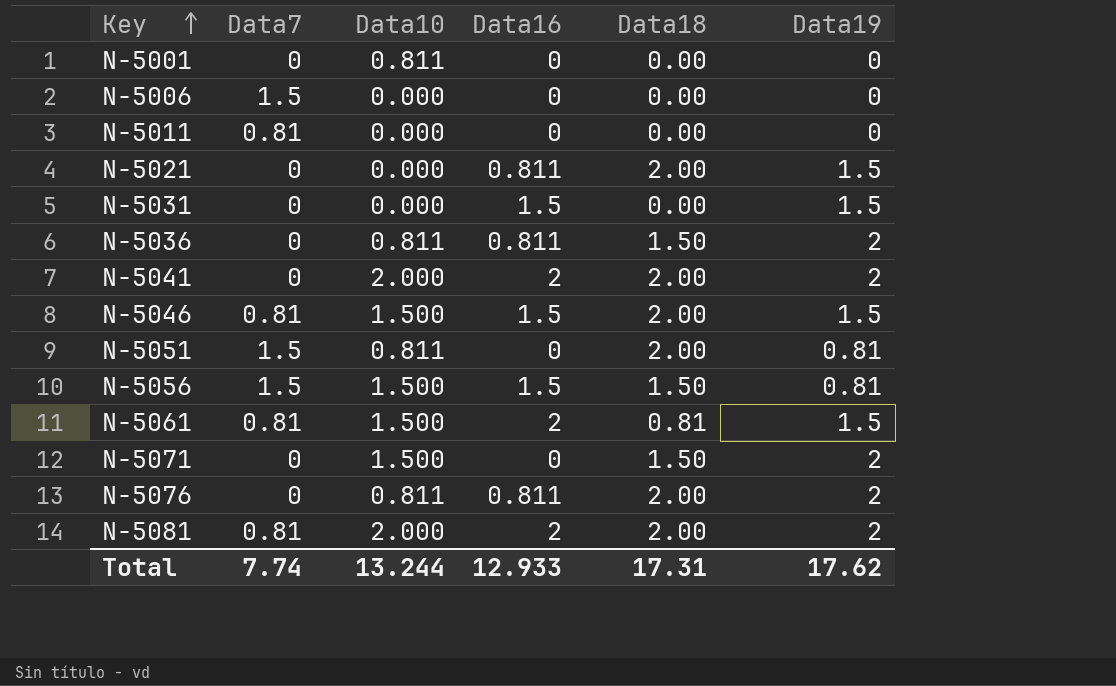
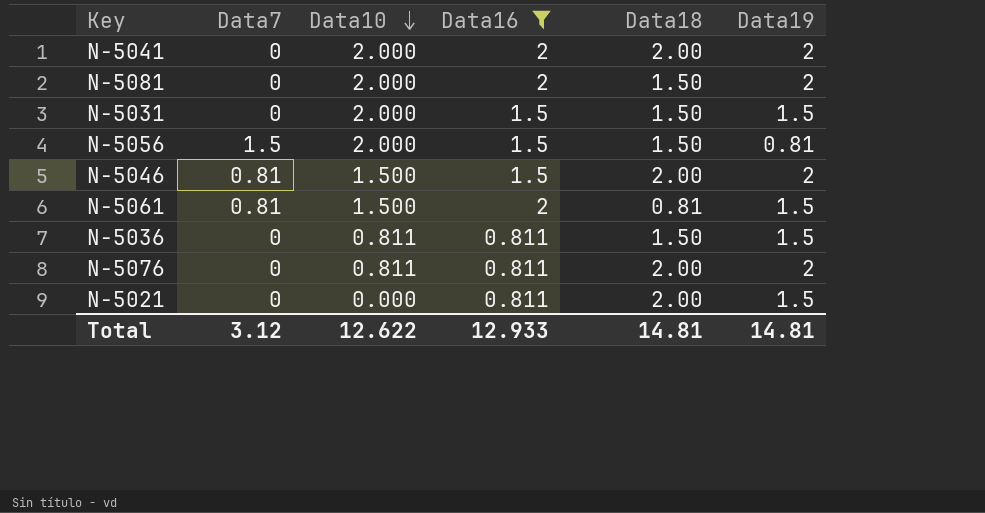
filter: none -> Data16 != 0
row order: Key ascending -> Data10 descending
N-5081 | Data7: 0.81 -> 0
N-5081 | Data18: 2.00 -> 1.50
N-5031 | Data10: 0.000 -> 2.000
N-5031 | Data18: 0.00 -> 1.50
N-5056 | Data10: 1.500 -> 2.000
N-5046 | Data19: 1.5 -> 2
N-5036 | Data19: 2 -> 1.5
Total | Data7: 7.74 -> 3.12
Total | Data10: 13.244 -> 12.622
Total | Data18: 17.31 -> 14.81
Total | Data19: 17.62 -> 14.81

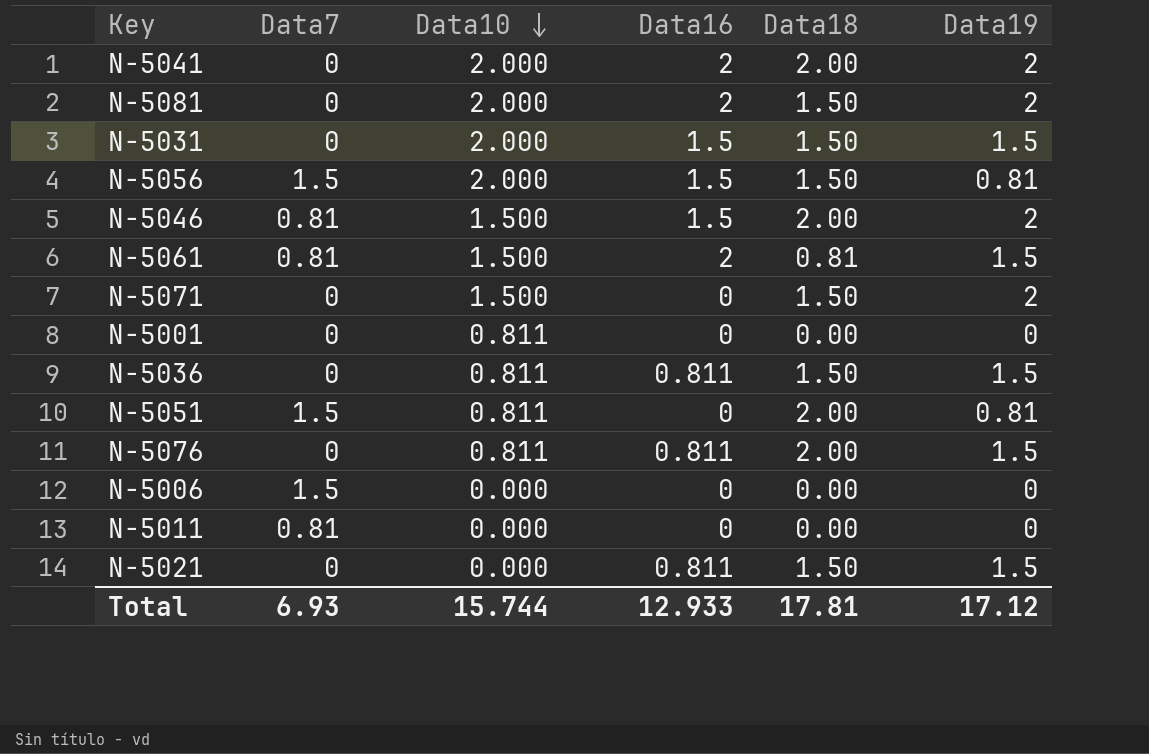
filter: Data16 != 0 -> none
N-5076 | Data19: 2 -> 1.5
N-5021 | Data18: 2.00 -> 1.50
Total | Data7: 3.12 -> 6.93
Total | Data10: 12.622 -> 15.744
Total | Data18: 14.81 -> 17.81
Total | Data19: 14.81 -> 17.12

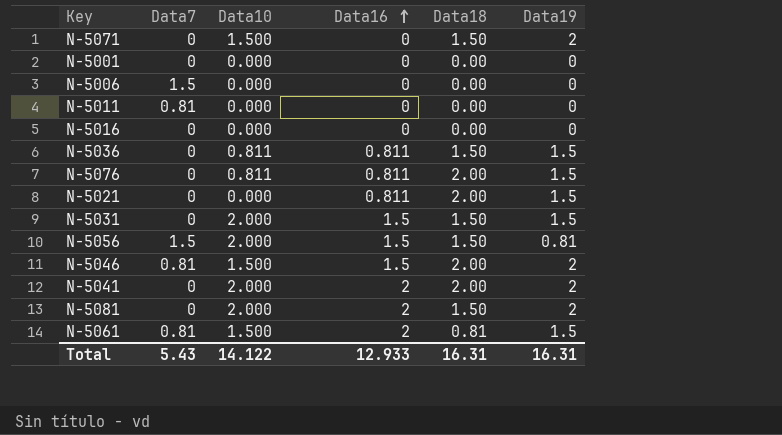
row order: Data10 descending -> Data16 ascending
row N-5051: 1.5 | 0.811 | 0 | 2.00 | 0.81 -> none
N-5001 | Data10: 0.811 -> 0.000
row N-5016: none -> 0 | 0.000 | 0 | 0.00 | 0
N-5021 | Data18: 1.50 -> 2.00
Total | Data7: 6.93 -> 5.43
Total | Data10: 15.744 -> 14.122
Total | Data18: 17.81 -> 16.31
Total | Data19: 17.12 -> 16.31

